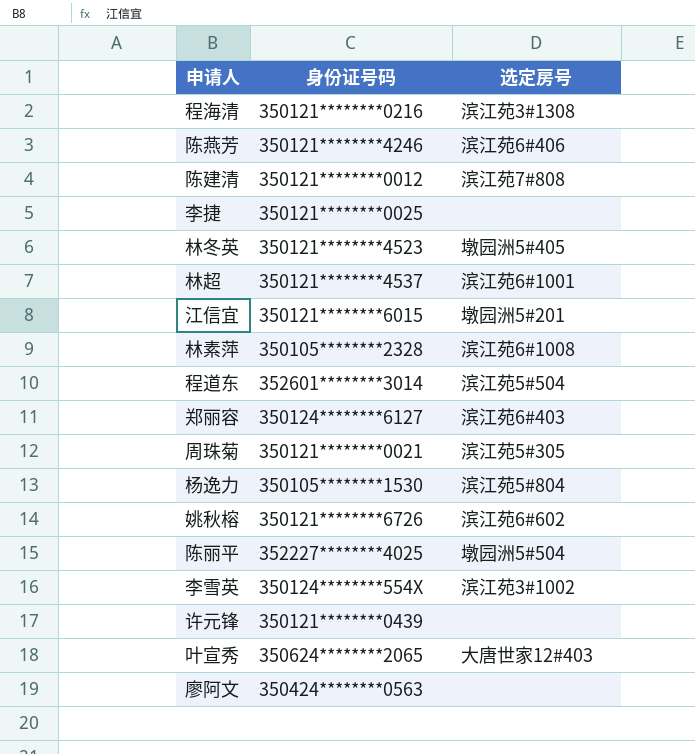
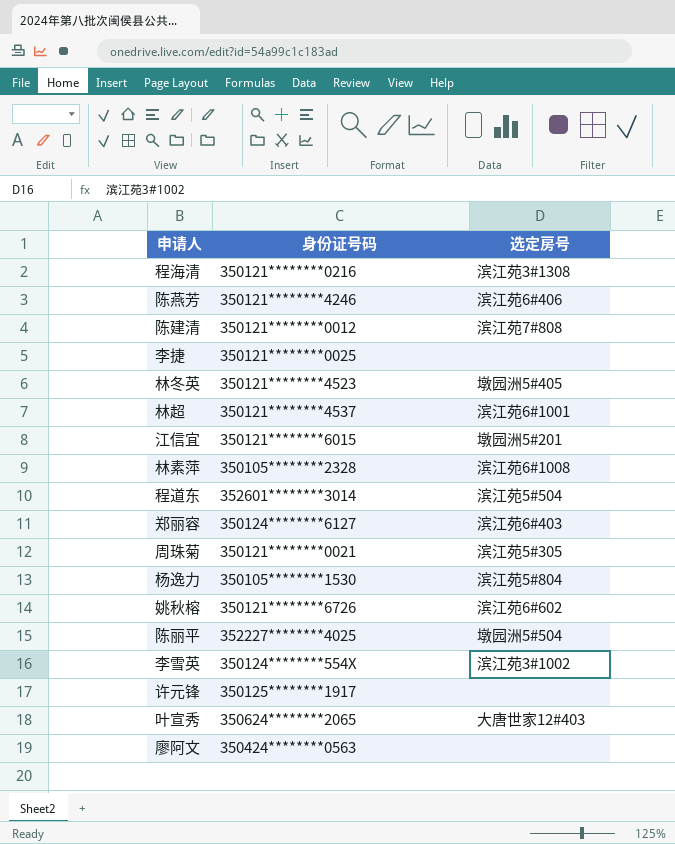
许元锋 | 身份证号码: 350121********0439 -> 350125********1917

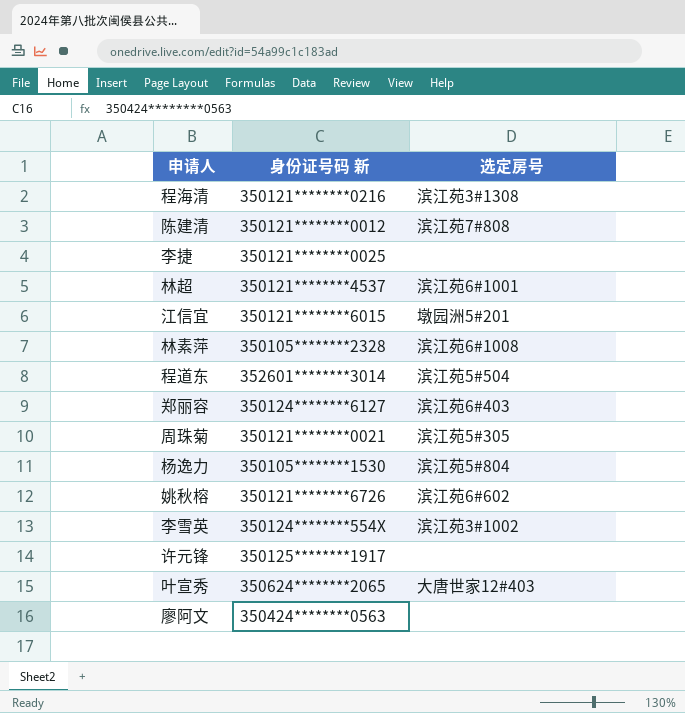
column name: 身份证号码 -> 身份证号码 新
row 陈燕芳: 350121********4246 | 滨江苑6#406 -> none
row 林冬英: 350121********4523 | 墩园洲5#405 -> none
row 陈丽平: 352227********4025 | 墩园洲5#504 -> none

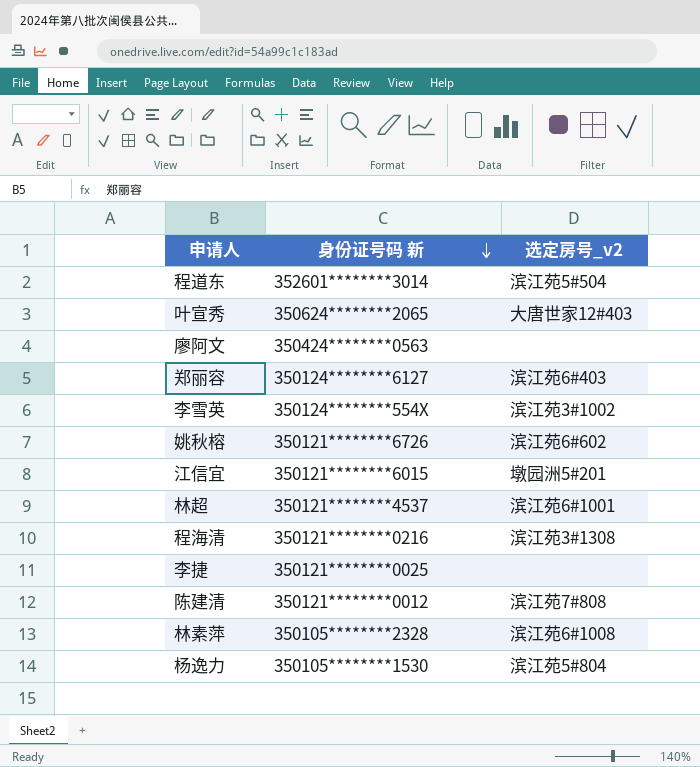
row order: none -> 身份证号码 新 descending
column name: 选定房号 -> 选定房号_v2
row 周珠菊: 350121********0021 | 滨江苑5#305 -> none
row 许元锋: 350125********1917 | none -> none

